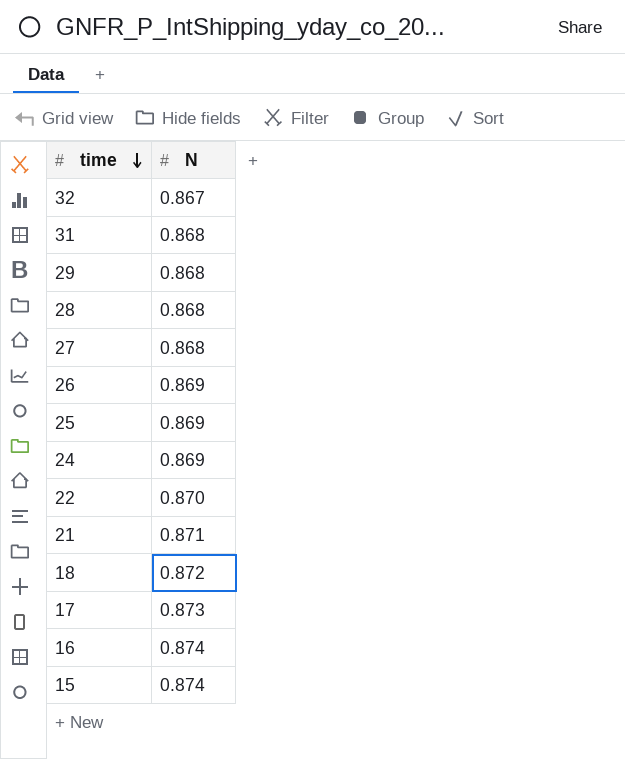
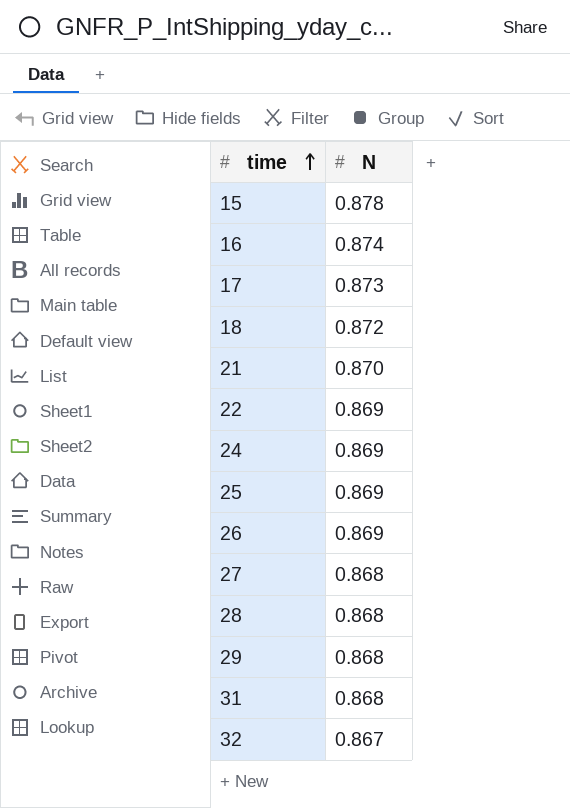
row order: time descending -> time ascending
15 | N: 0.874 -> 0.878
21 | N: 0.871 -> 0.870
22 | N: 0.870 -> 0.869

